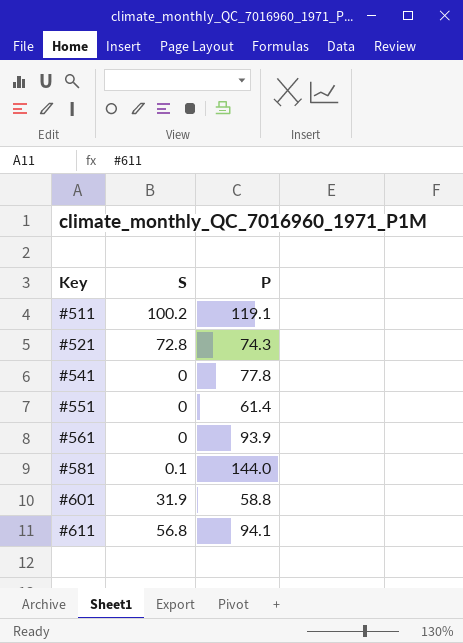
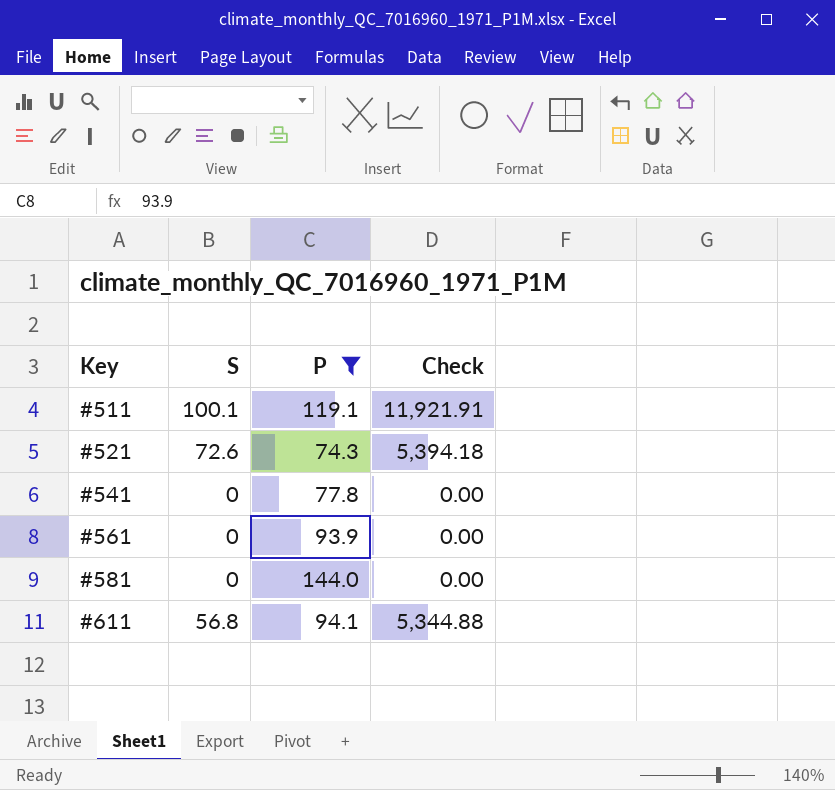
filter: none -> P >= 74.3
column Check | formula: none -> [S] * [P]
#511 | S: 100.2 -> 100.1
#521 | S: 72.8 -> 72.6
#581 | S: 0.1 -> 0

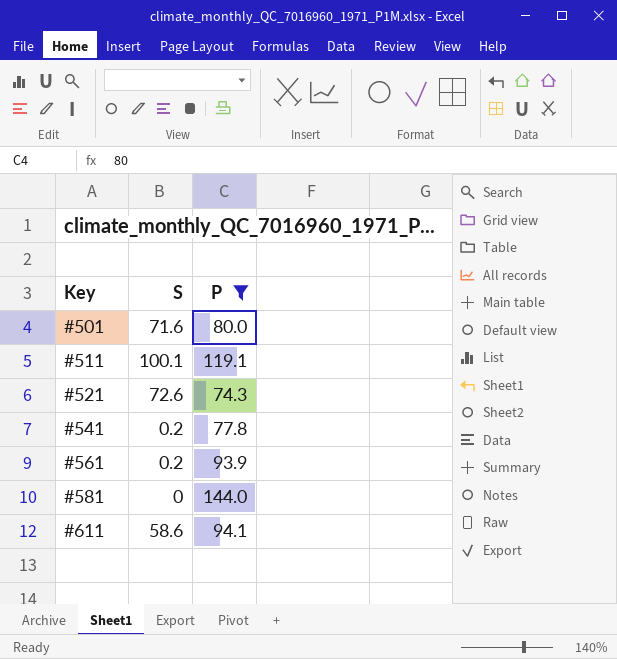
column Check | formula: [S] * [P] -> none
row #501: none -> 71.6 | 80.0
#541 | S: 0 -> 0.2
#561 | S: 0 -> 0.2
#611 | S: 56.8 -> 58.6

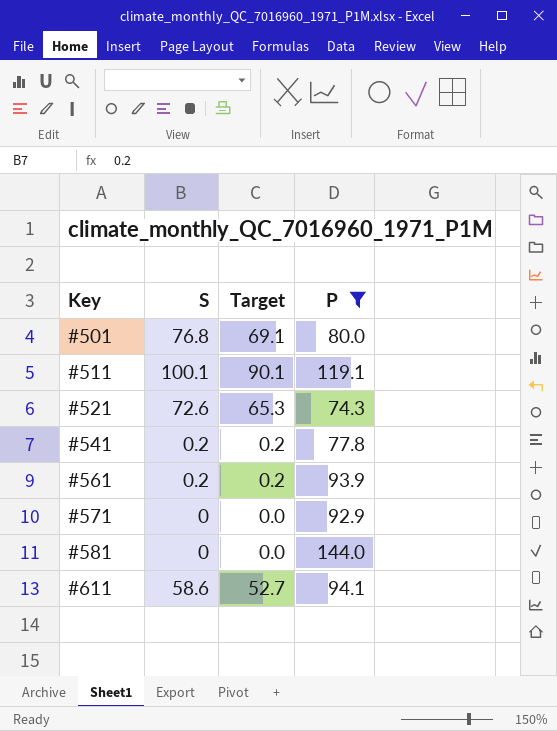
column Target | formula: none -> [S] * 0.9
#501 | S: 71.6 -> 76.8
row #571: none -> 0 | 0.0 | 92.9

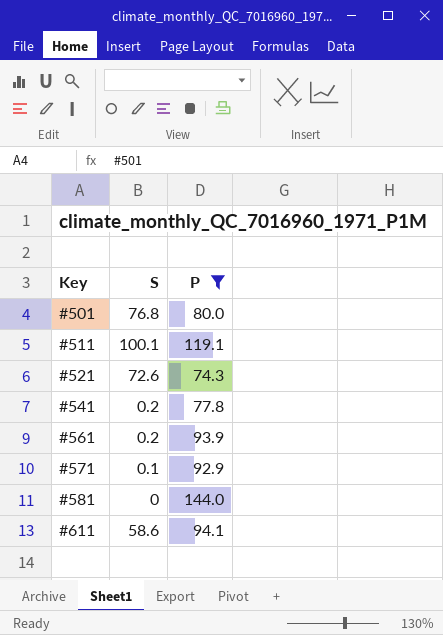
column Target | formula: [S] * 0.9 -> none
#571 | S: 0 -> 0.1

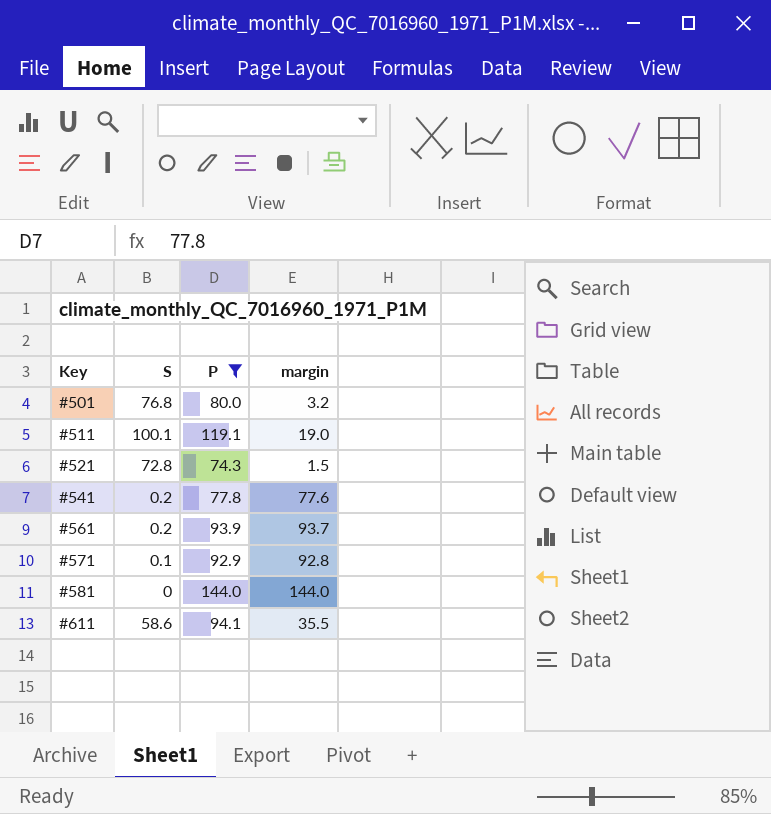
column margin | formula: none -> [P] - [S]
#521 | S: 72.6 -> 72.8

